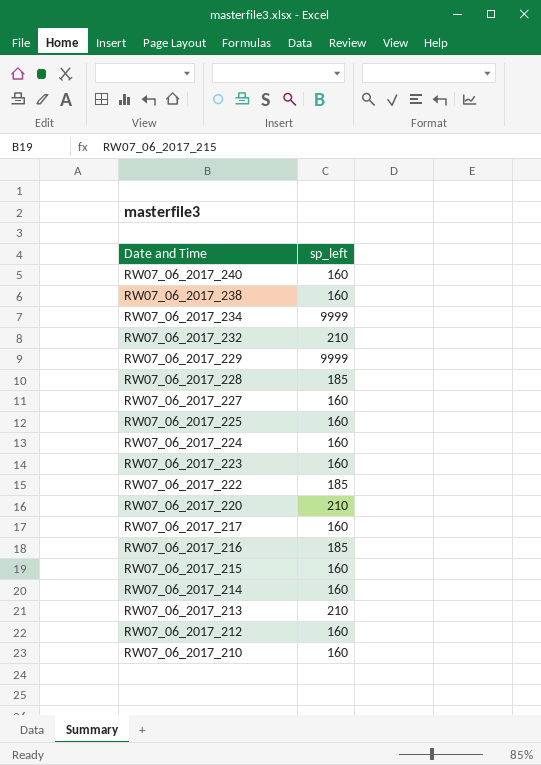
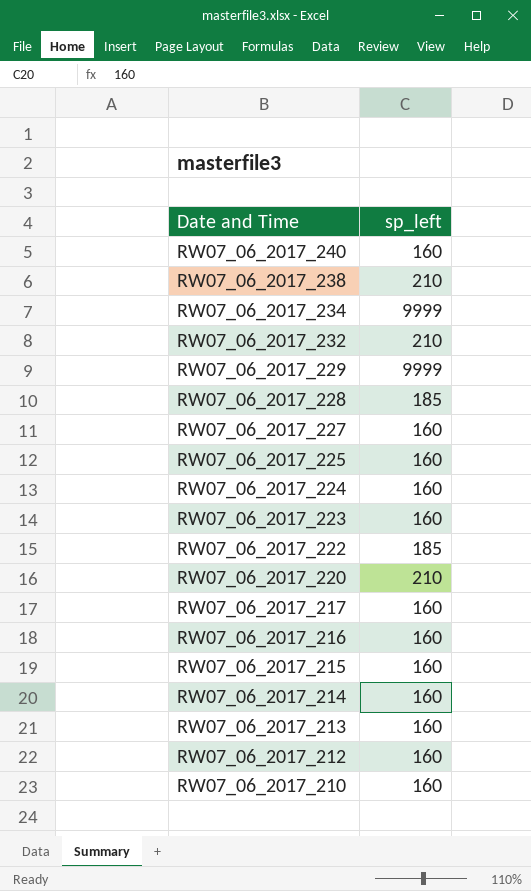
RW07_06_2017_238 | sp_left: 160 -> 210
RW07_06_2017_216 | sp_left: 185 -> 160
RW07_06_2017_213 | sp_left: 210 -> 160

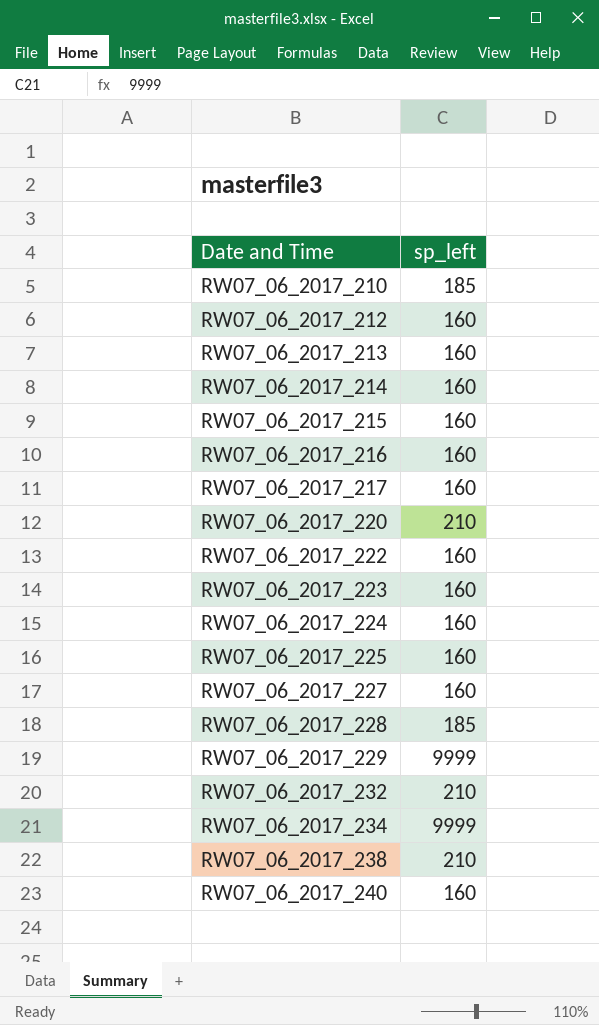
row order: Date and Time descending -> Date and Time ascending
RW07_06_2017_210 | sp_left: 160 -> 185
RW07_06_2017_222 | sp_left: 185 -> 160

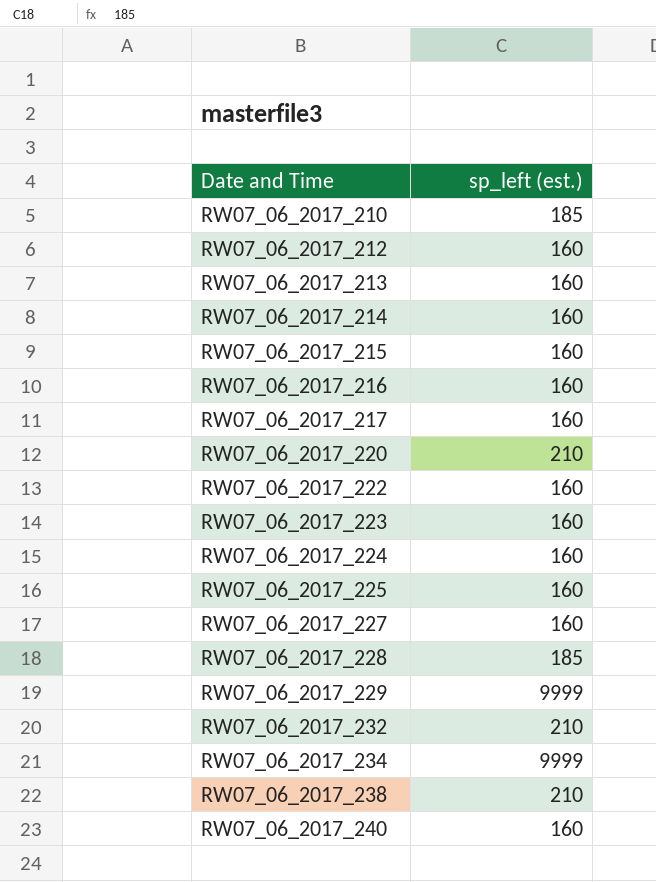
column name: sp_left -> sp_left (est.)

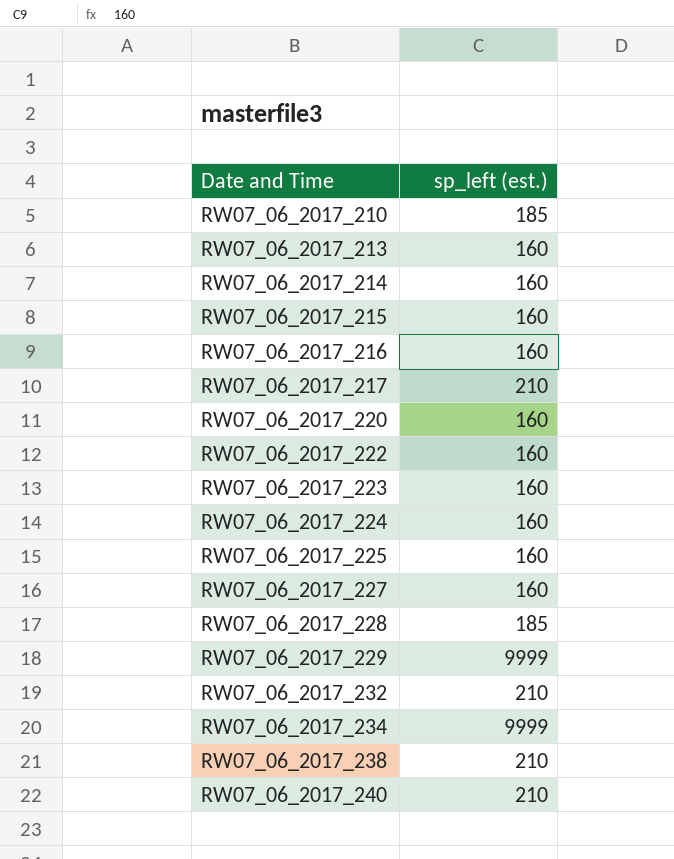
row RW07_06_2017_212: 160 -> none
RW07_06_2017_217 | sp_left (est.): 160 -> 210
RW07_06_2017_220 | sp_left (est.): 210 -> 160
RW07_06_2017_240 | sp_left (est.): 160 -> 210

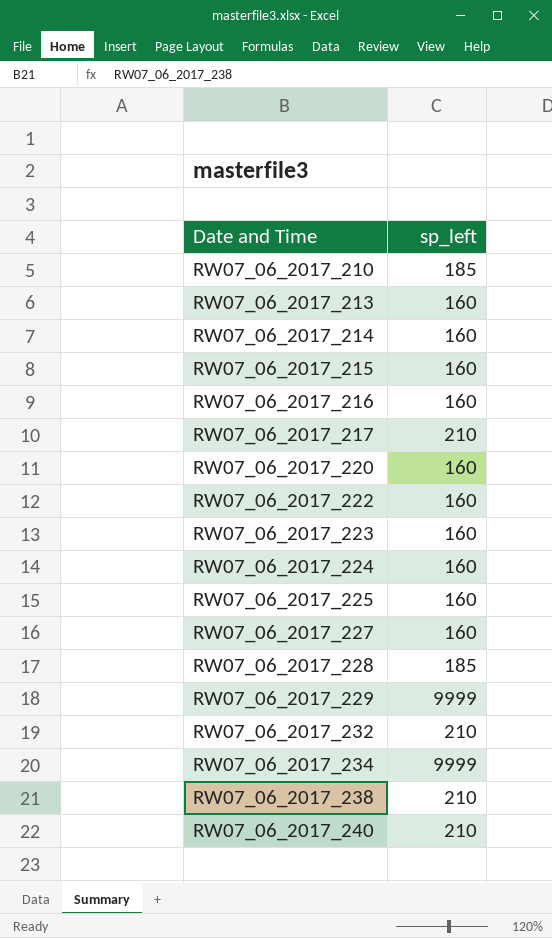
column name: sp_left (est.) -> sp_left

